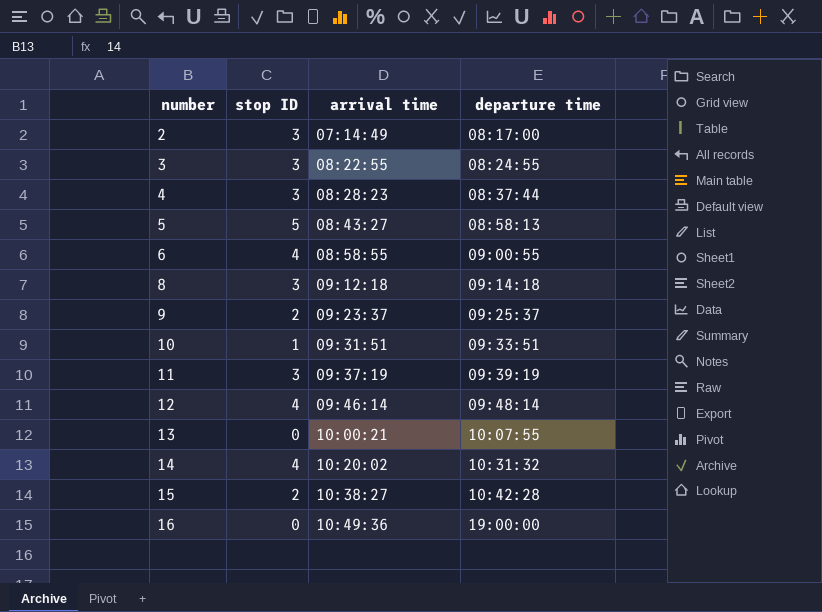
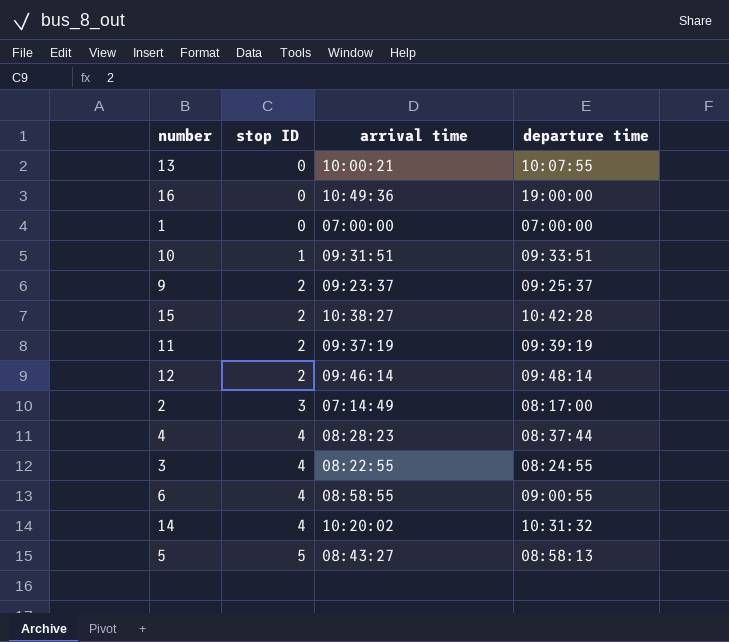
row order: number ascending -> stop ID ascending
row 8: 3 | 09:12:18 | 09:14:18 -> none
row 1: none -> 0 | 07:00:00 | 07:00:00
11 | stop ID: 3 -> 2
12 | stop ID: 4 -> 2
4 | stop ID: 3 -> 4
3 | stop ID: 3 -> 4

